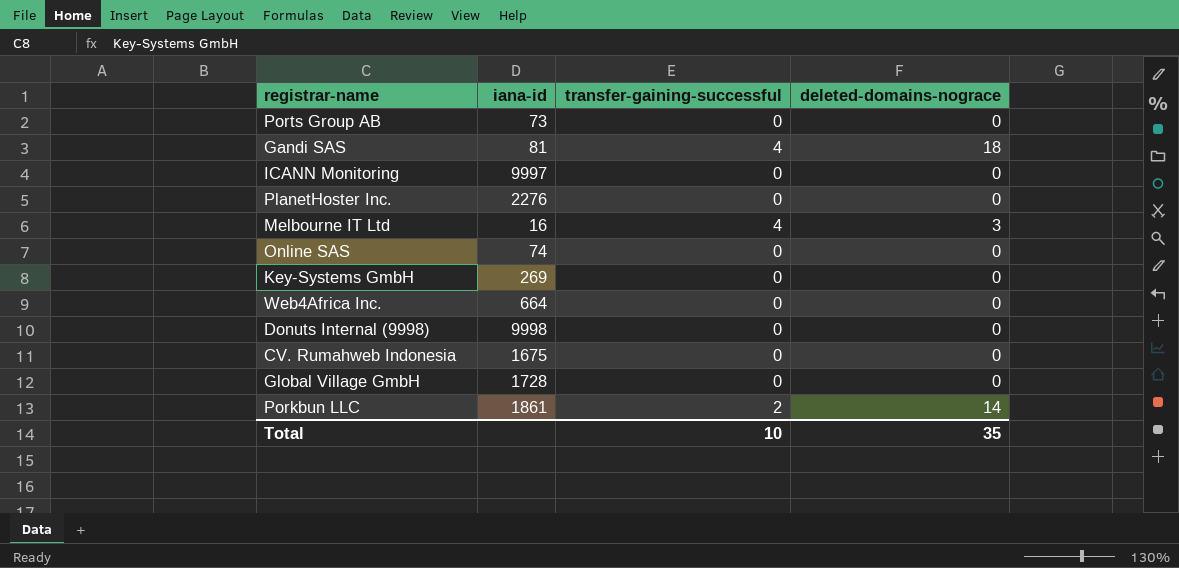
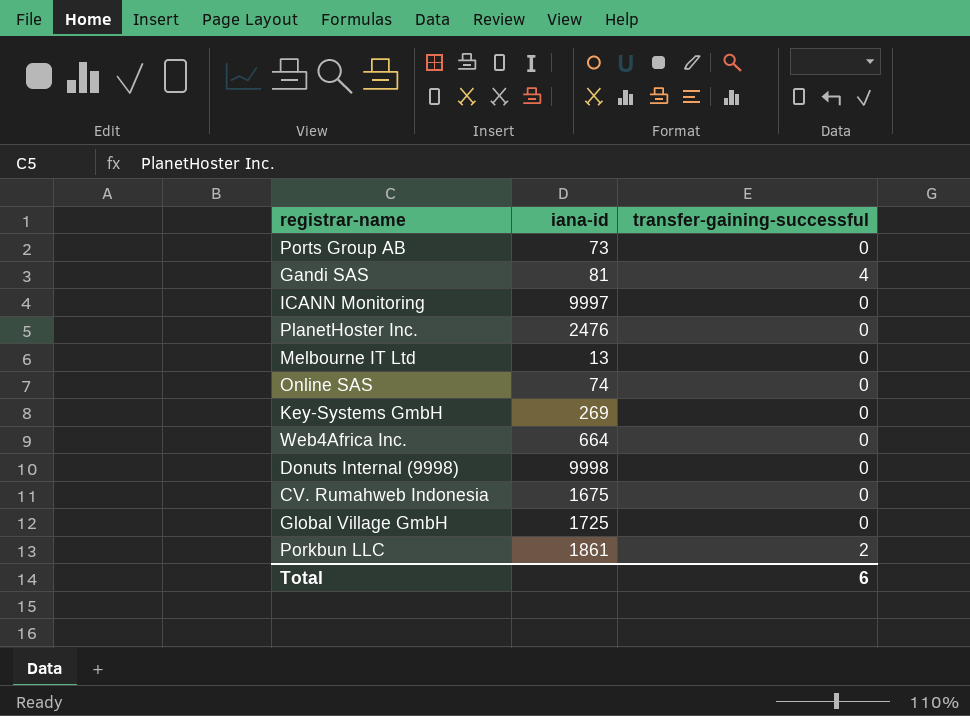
column deleted-domains-nograce | position: 4 -> none
PlanetHoster Inc. | iana-id: 2276 -> 2476
Melbourne IT Ltd | iana-id: 16 -> 13
Melbourne IT Ltd | transfer-gaining-successful: 4 -> 0
Global Village GmbH | iana-id: 1728 -> 1725
Total | transfer-gaining-successful: 10 -> 6

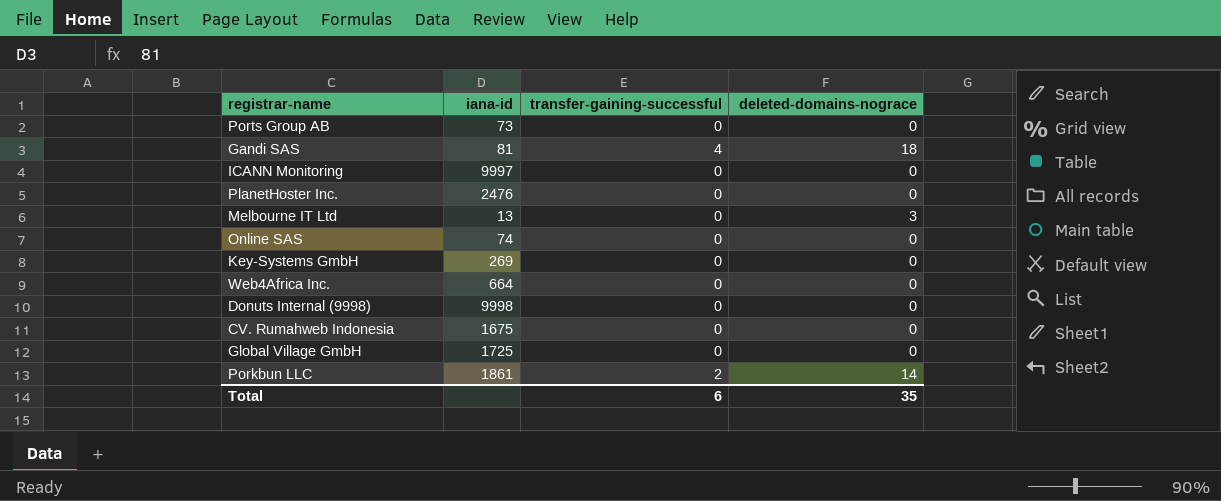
column deleted-domains-nograce | position: none -> 4

